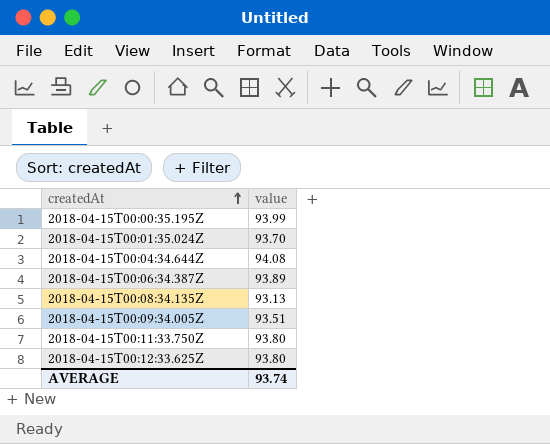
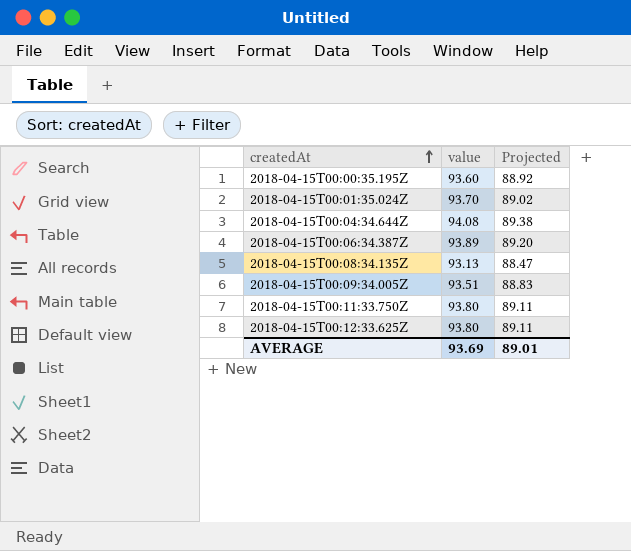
column Projected | formula: none -> [value] * 0.95
2018-04-15T00:00:35.195Z | value: 93.99 -> 93.60
AVERAGE | value: 93.74 -> 93.69

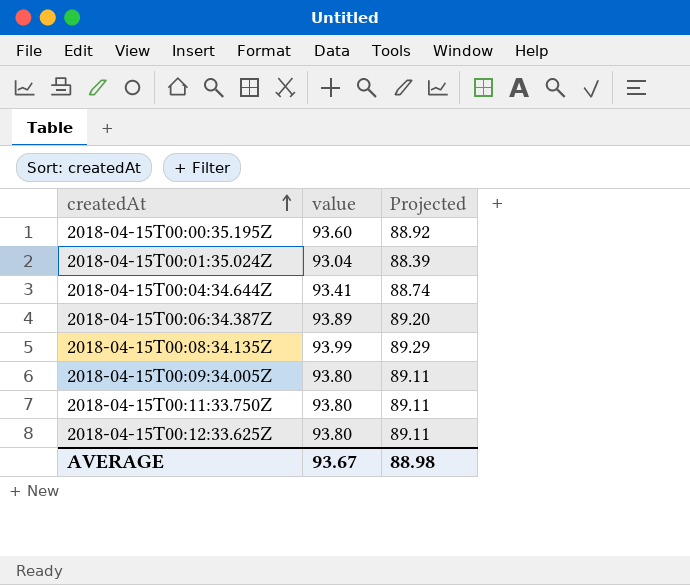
2018-04-15T00:01:35.024Z | value: 93.70 -> 93.04
2018-04-15T00:01:35.024Z | Projected: 89.02 -> 88.39
2018-04-15T00:04:34.644Z | value: 94.08 -> 93.41
2018-04-15T00:04:34.644Z | Projected: 89.38 -> 88.74
2018-04-15T00:08:34.135Z | value: 93.13 -> 93.99
2018-04-15T00:08:34.135Z | Projected: 88.47 -> 89.29
2018-04-15T00:09:34.005Z | value: 93.51 -> 93.80
2018-04-15T00:09:34.005Z | Projected: 88.83 -> 89.11
AVERAGE | value: 93.69 -> 93.67
AVERAGE | Projected: 89.01 -> 88.98

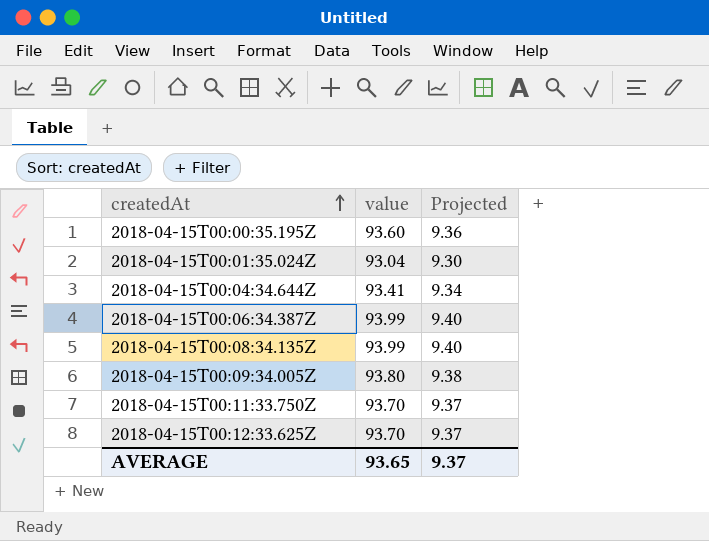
column Projected | formula: [value] * 0.95 -> [value] * 0.1
2018-04-15T00:06:34.387Z | value: 93.89 -> 93.99
2018-04-15T00:11:33.750Z | value: 93.80 -> 93.70
2018-04-15T00:12:33.625Z | value: 93.80 -> 93.70
AVERAGE | value: 93.67 -> 93.65
AVERAGE | Projected: 88.98 -> 9.37

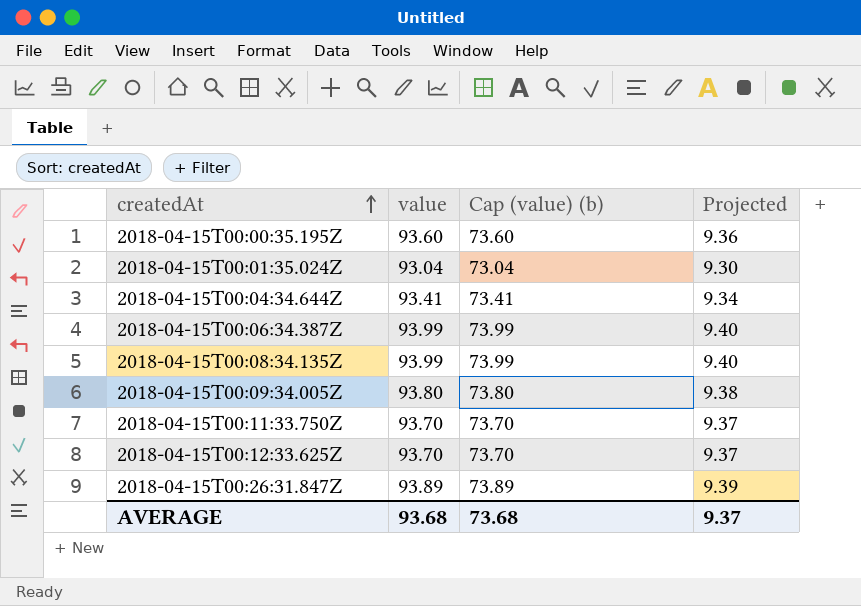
column Cap (value) (b) | formula: none -> [value] - 20
row 2018-04-15T00:26:31.847Z: none -> 93.89 | 73.89 | 9.39
AVERAGE | value: 93.65 -> 93.68

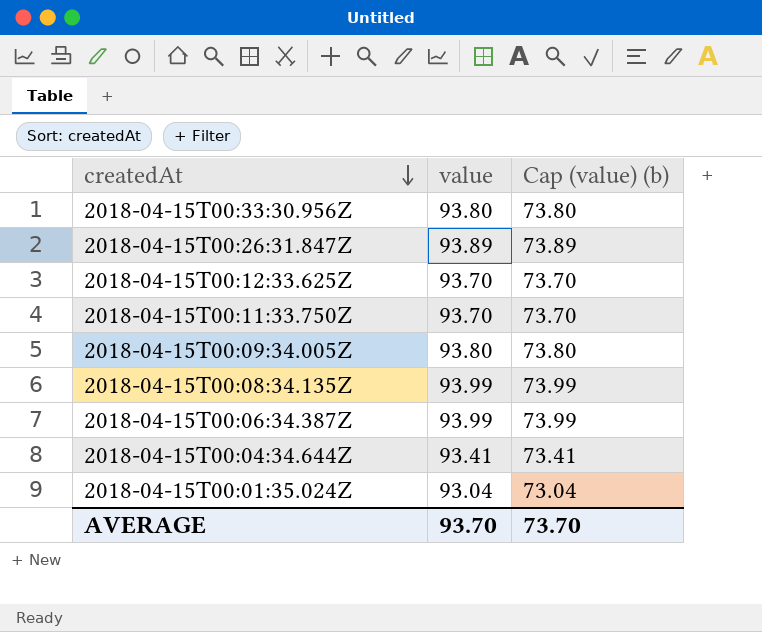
row order: createdAt ascending -> createdAt descending
column Projected | formula: [value] * 0.1 -> none
row 2018-04-15T00:00:35.195Z: 93.60 | 73.60 | 9.36 -> none
row 2018-04-15T00:33:30.956Z: none -> 93.80 | 73.80
AVERAGE | value: 93.68 -> 93.70
AVERAGE | Cap (value) (b): 73.68 -> 73.70

